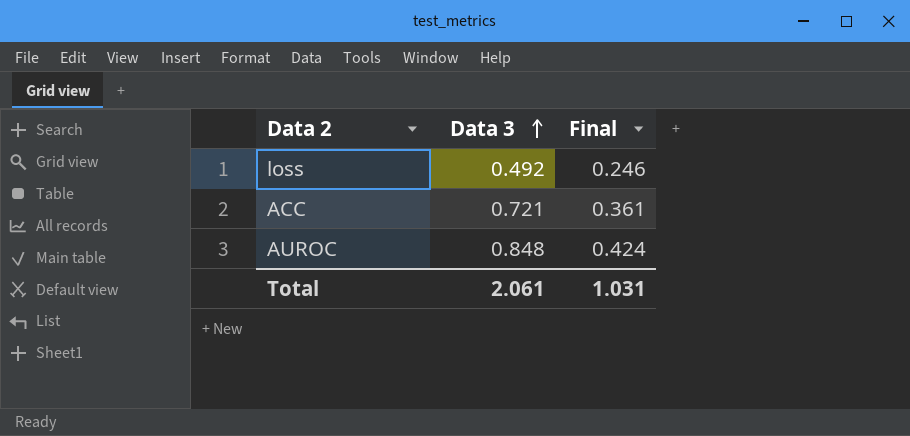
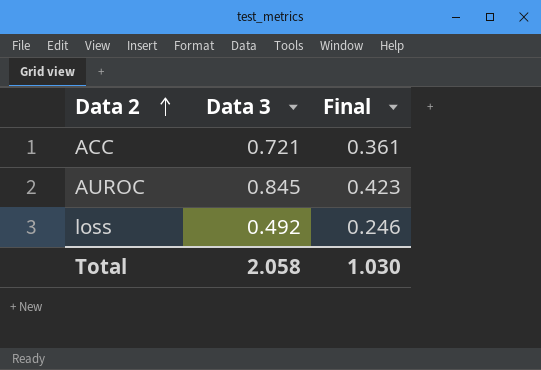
row order: Data 3 ascending -> Data 2 ascending
AUROC | Data 3: 0.848 -> 0.845
AUROC | Final: 0.424 -> 0.423
Total | Data 3: 2.061 -> 2.058
Total | Final: 1.031 -> 1.030

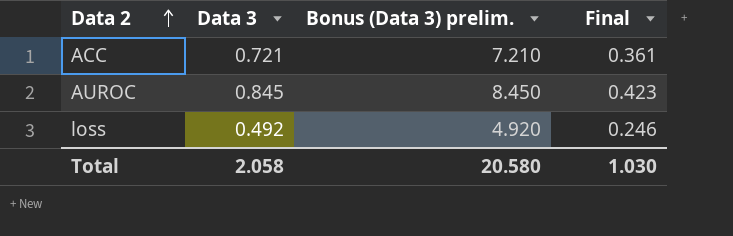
column Bonus (Data 3) prelim. | formula: none -> [Data 3] * 10

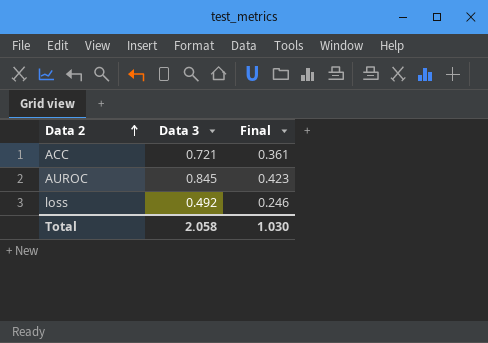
column Bonus (Data 3) prelim. | formula: [Data 3] * 10 -> none

